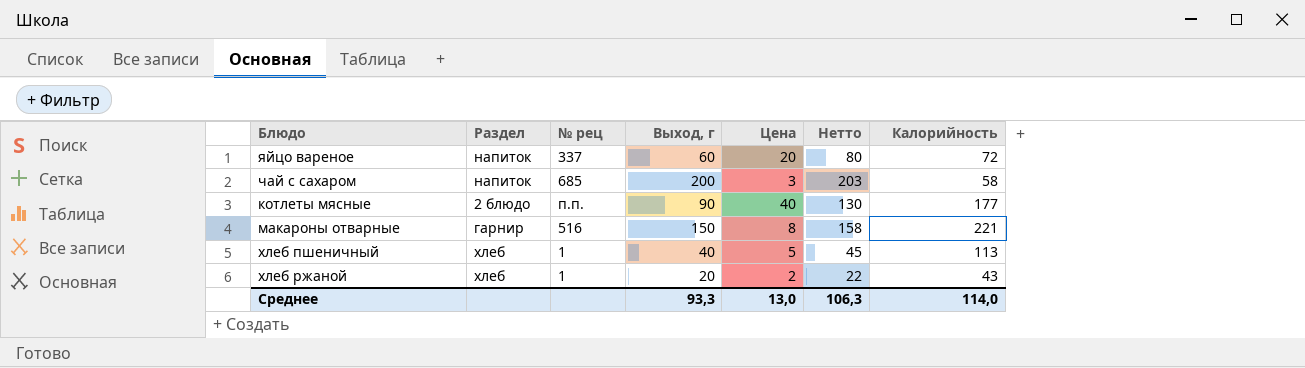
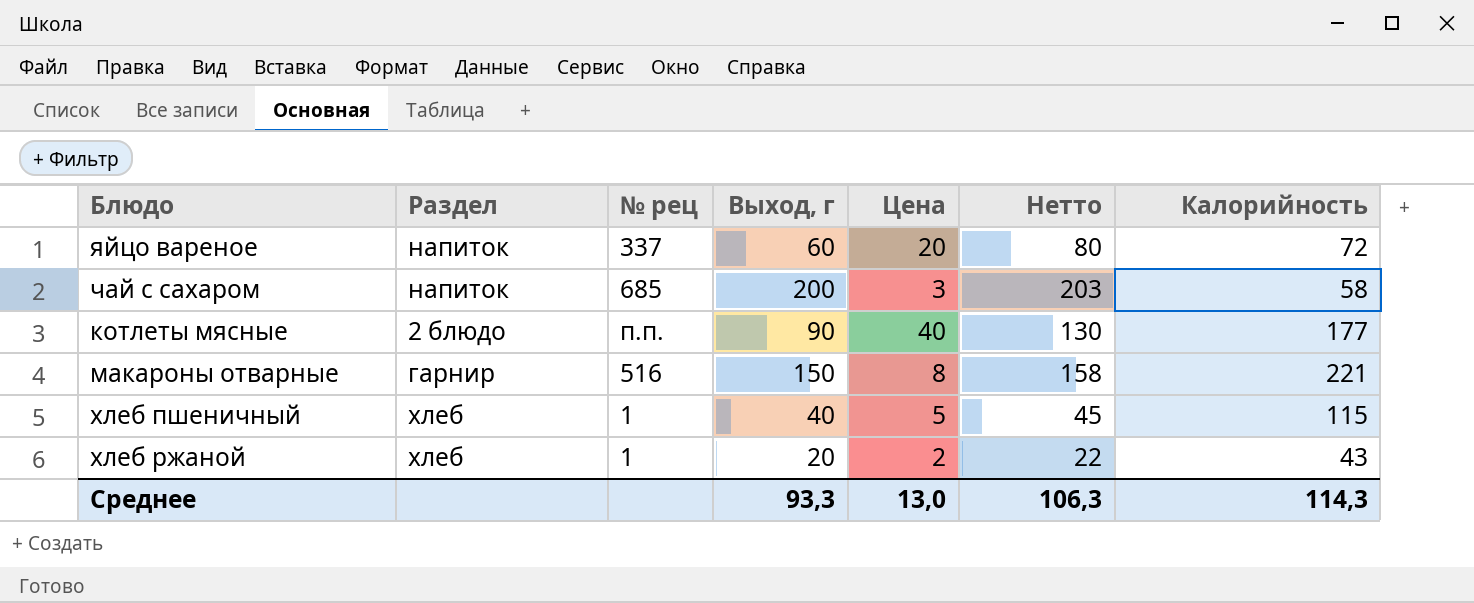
хлеб пшеничный | Калорийность: 113 -> 115
Среднее | Калорийность: 114,0 -> 114,3

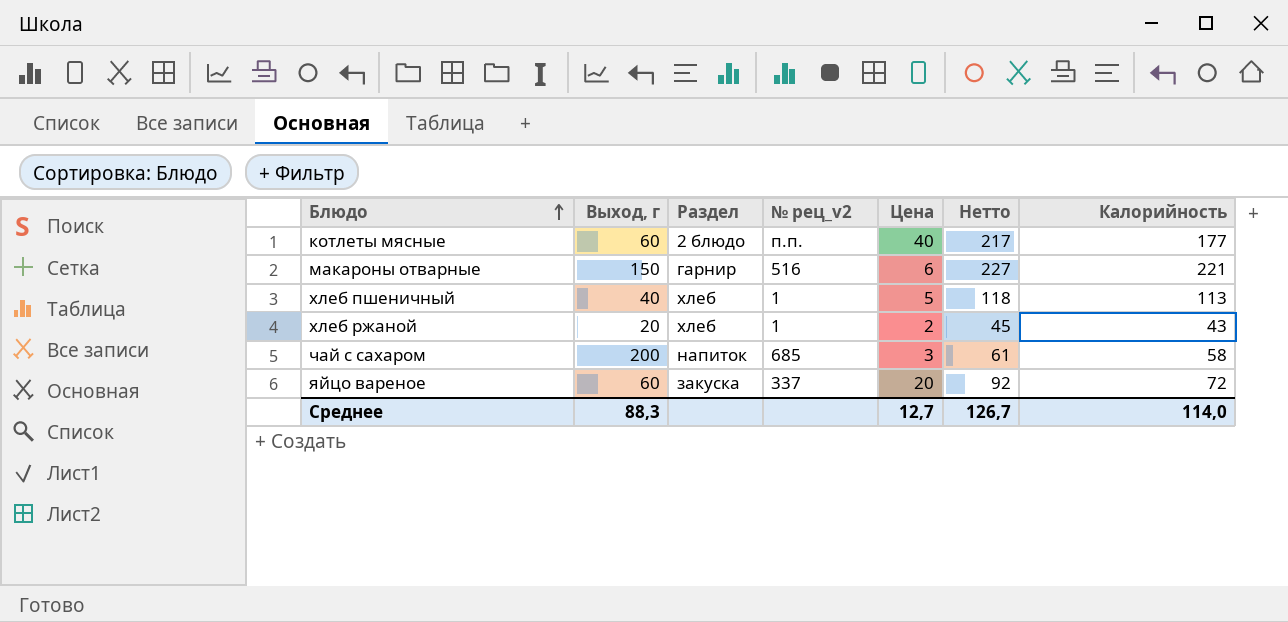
row order: none -> Блюдо ascending
column Выход, г | position: 4 -> 2
column name: № рец -> № рец_v2
column Нетто | formula: [Выход, г] + [Цена] -> [Цена] + [Калорийность]
котлеты мясные | Выход, г: 90 -> 60
макароны отварные | Цена: 8 -> 6
хлеб пшеничный | Калорийность: 115 -> 113
яйцо вареное | Раздел: напиток -> закуска
Среднее | Выход, г: 93,3 -> 88,3
Среднее | Цена: 13,0 -> 12,7
Среднее | Нетто: 106,3 -> 126,7
Среднее | Калорийность: 114,3 -> 114,0

